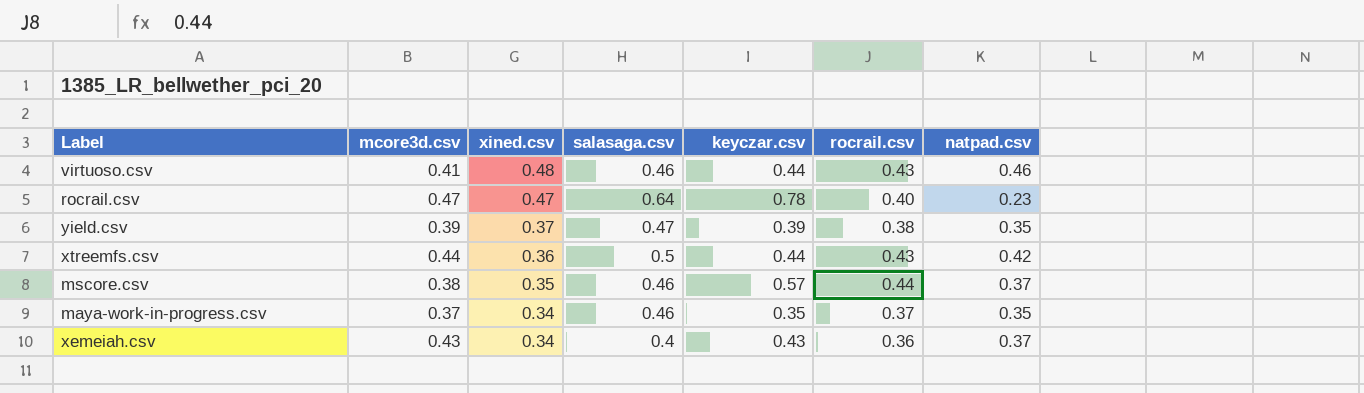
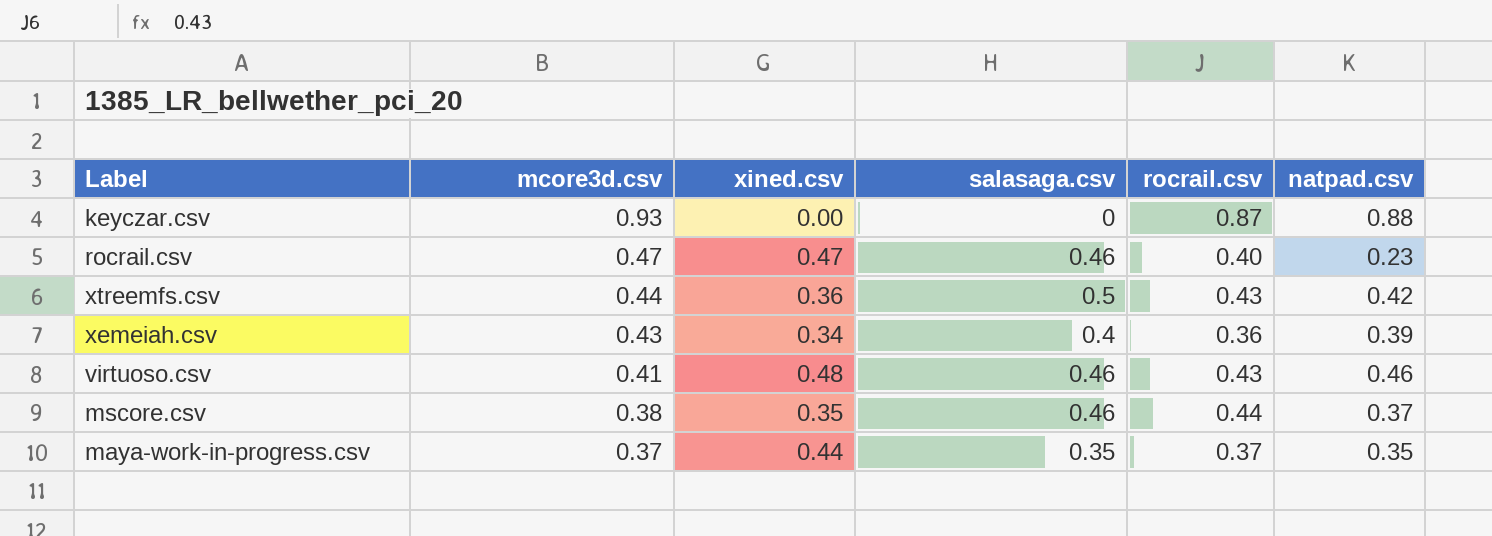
row order: xined.csv descending -> mcore3d.csv descending
column keyczar.csv | position: 5 -> none
row yield.csv: 0.39 | 0.37 | 0.47 | 0.39 | 0.38 | 0.35 -> none
row keyczar.csv: none -> 0.93 | 0.00 | 0 | 0.87 | 0.88
rocrail.csv | salasaga.csv: 0.64 -> 0.46
xemeiah.csv | natpad.csv: 0.37 -> 0.39
maya-work-in-progress.csv | xined.csv: 0.34 -> 0.44
maya-work-in-progress.csv | salasaga.csv: 0.46 -> 0.35

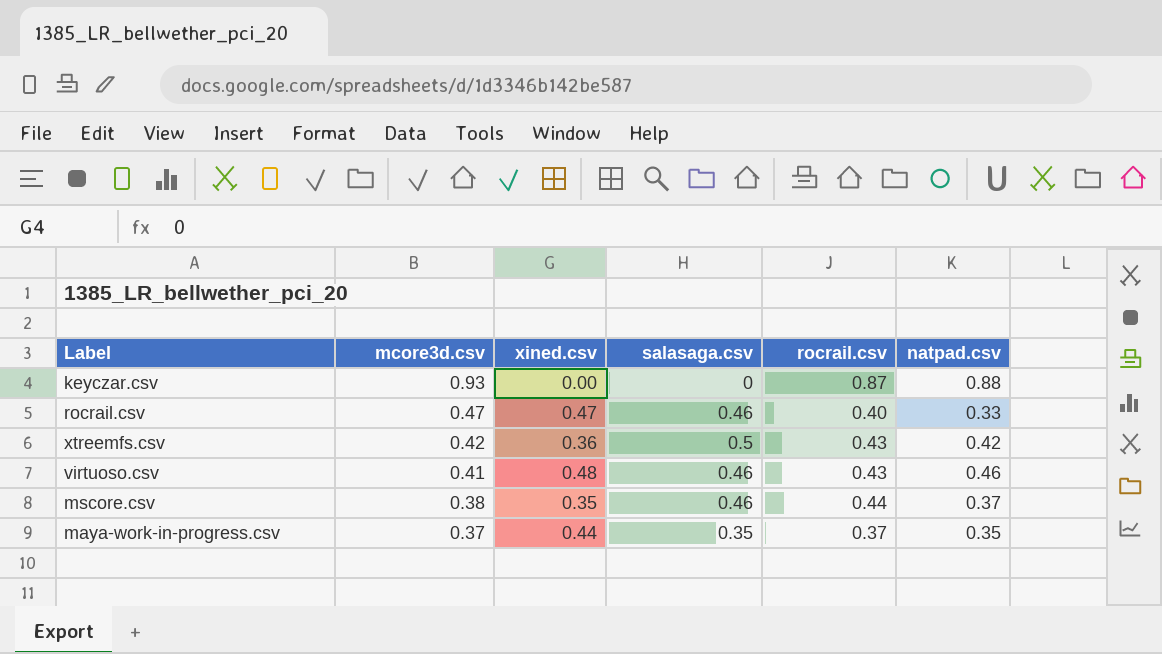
row xemeiah.csv: 0.43 | 0.34 | 0.4 | 0.36 | 0.39 -> none
rocrail.csv | natpad.csv: 0.23 -> 0.33
xtreemfs.csv | mcore3d.csv: 0.44 -> 0.42

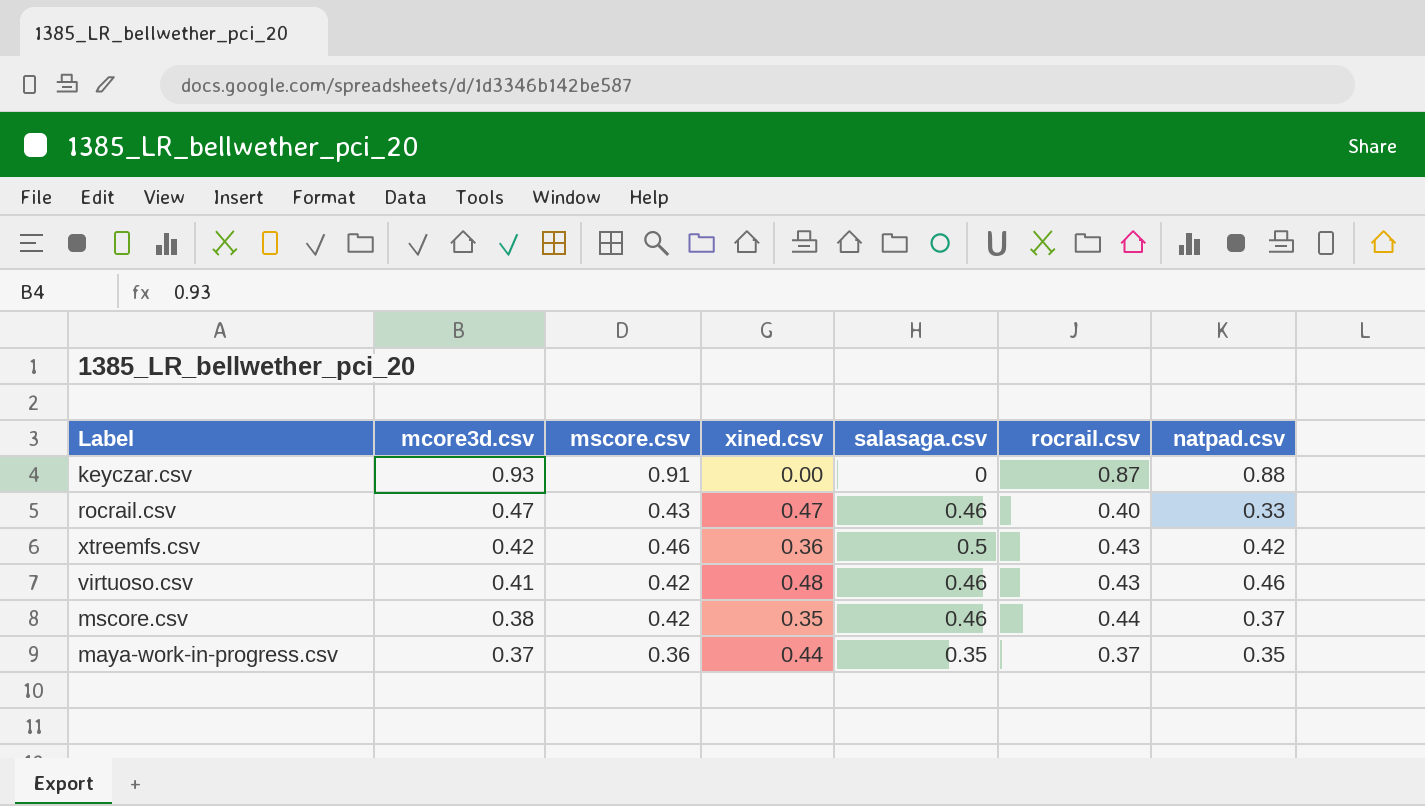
column mscore.csv | position: none -> 3

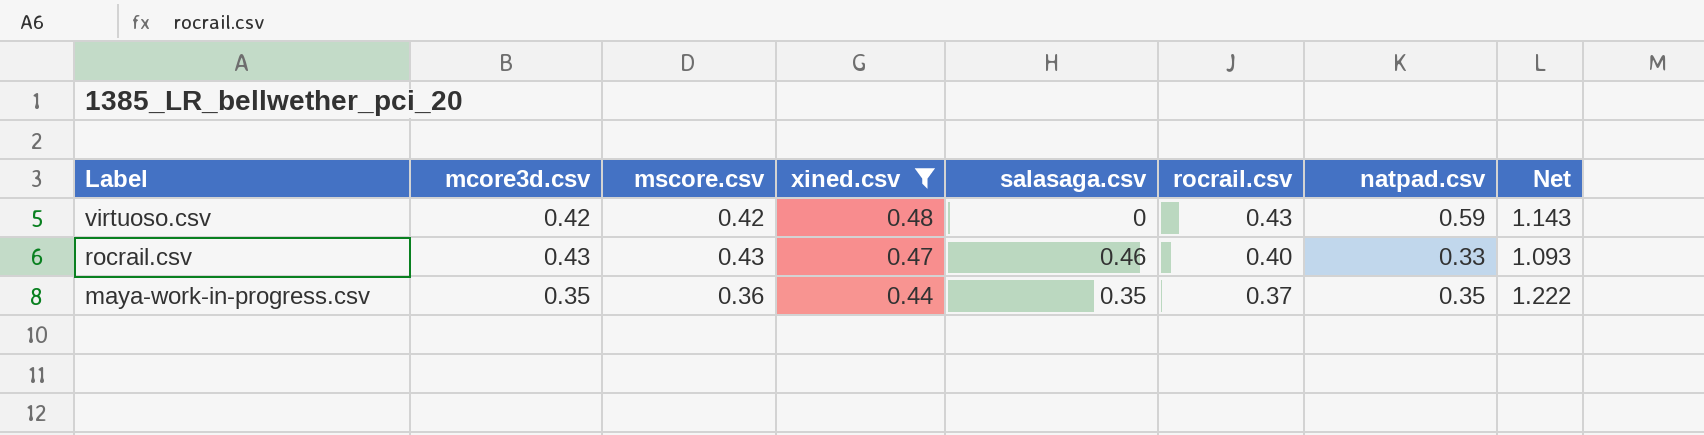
filter: none -> xined.csv >= 0.44
row order: mcore3d.csv descending -> Label descending
column Net | formula: none -> [xined.csv] / [mscore.csv]
virtuoso.csv | mcore3d.csv: 0.41 -> 0.42
virtuoso.csv | salasaga.csv: 0.46 -> 0
virtuoso.csv | natpad.csv: 0.46 -> 0.59
rocrail.csv | mcore3d.csv: 0.47 -> 0.43
maya-work-in-progress.csv | mcore3d.csv: 0.37 -> 0.35

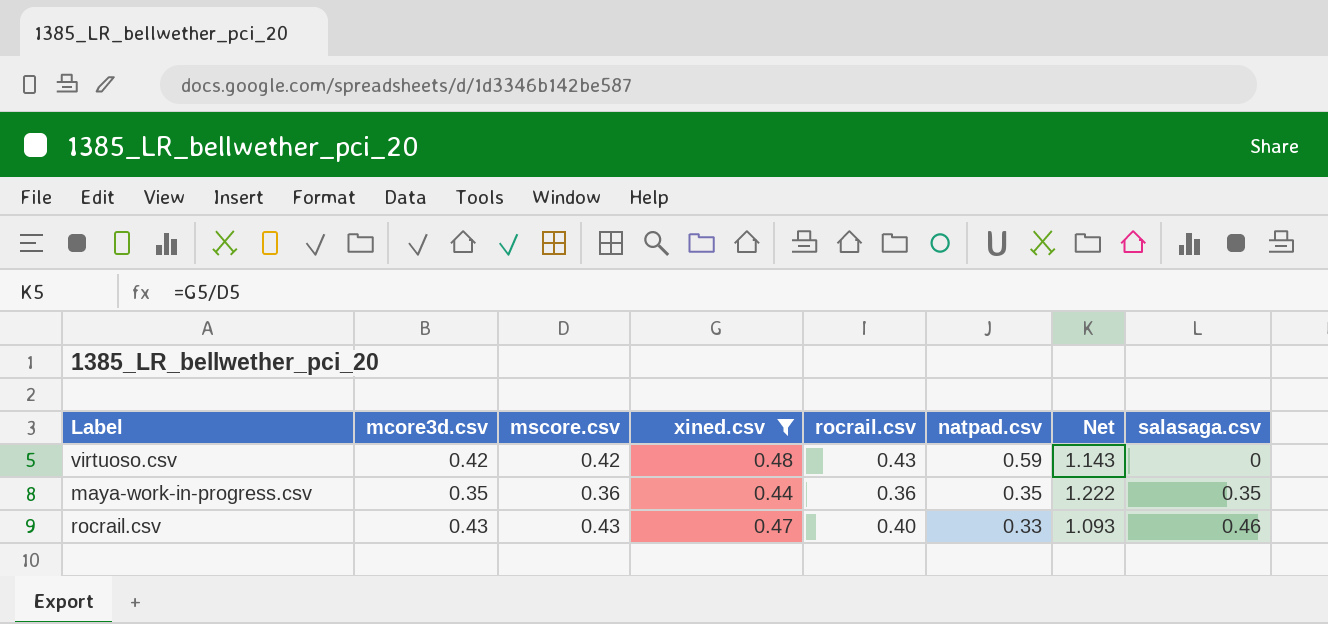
row order: Label descending -> natpad.csv descending
column salasaga.csv | position: 5 -> 8
maya-work-in-progress.csv | rocrail.csv: 0.37 -> 0.36

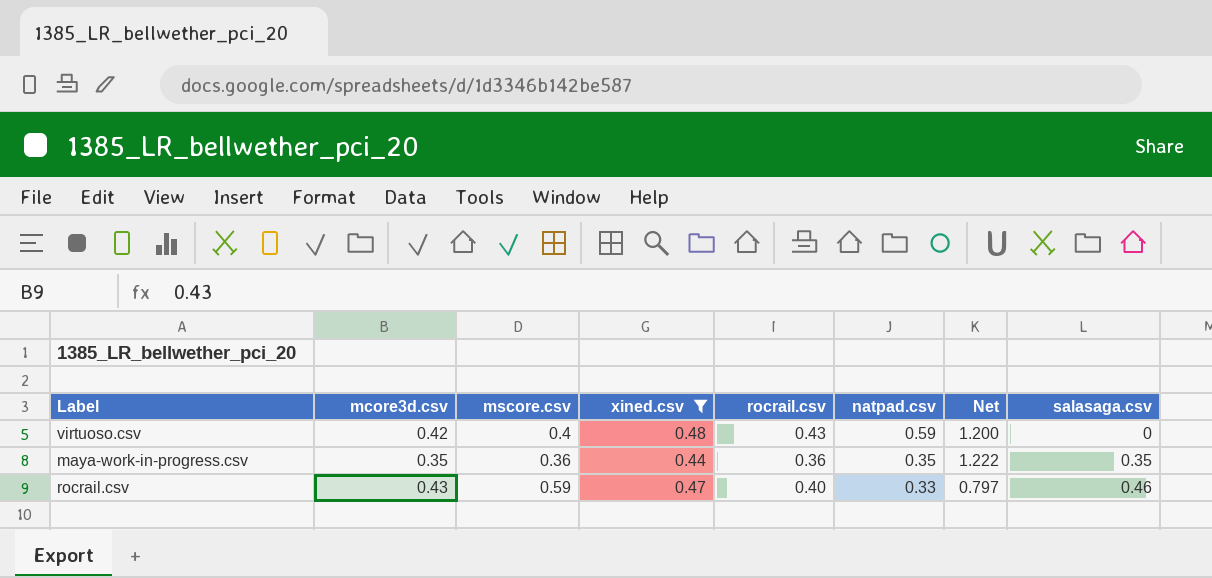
virtuoso.csv | mscore.csv: 0.42 -> 0.4
virtuoso.csv | Net: 1.143 -> 1.200
rocrail.csv | mscore.csv: 0.43 -> 0.59
rocrail.csv | Net: 1.093 -> 0.797

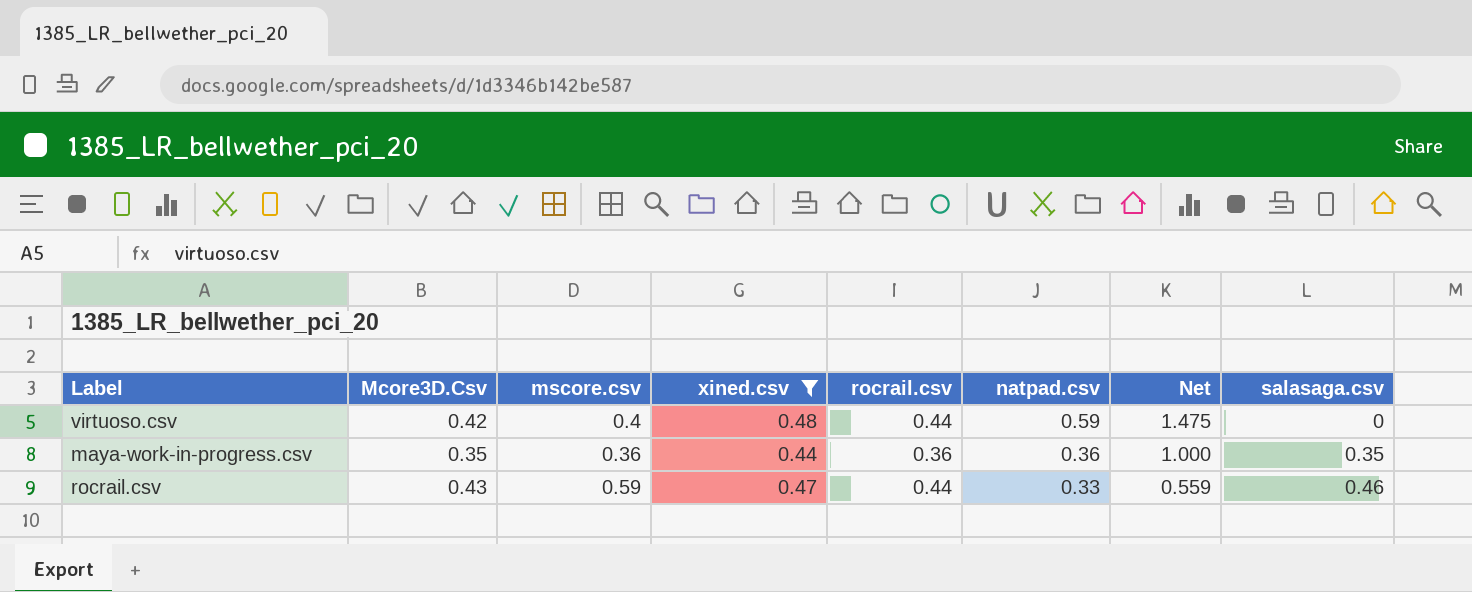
column name: mcore3d.csv -> Mcore3D.Csv
column Net | formula: [xined.csv] / [mscore.csv] -> [natpad.csv] / [mscore.csv]
virtuoso.csv | rocrail.csv: 0.43 -> 0.44
maya-work-in-progress.csv | natpad.csv: 0.35 -> 0.36
rocrail.csv | rocrail.csv: 0.40 -> 0.44

